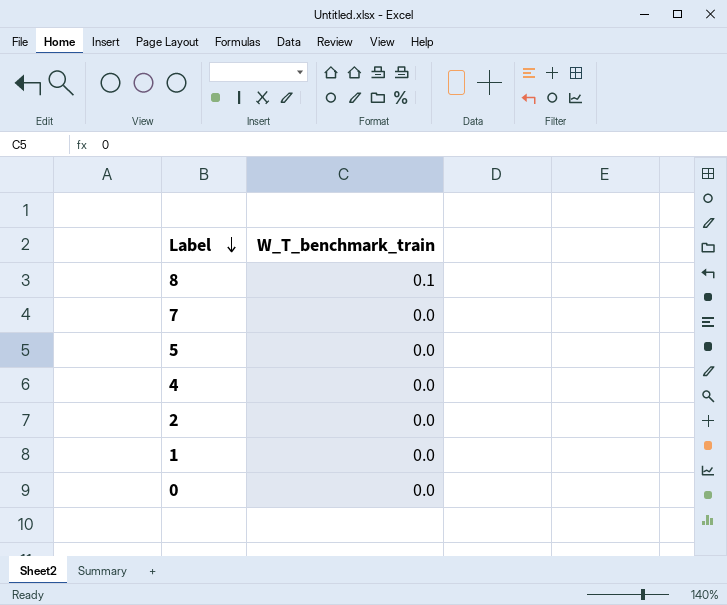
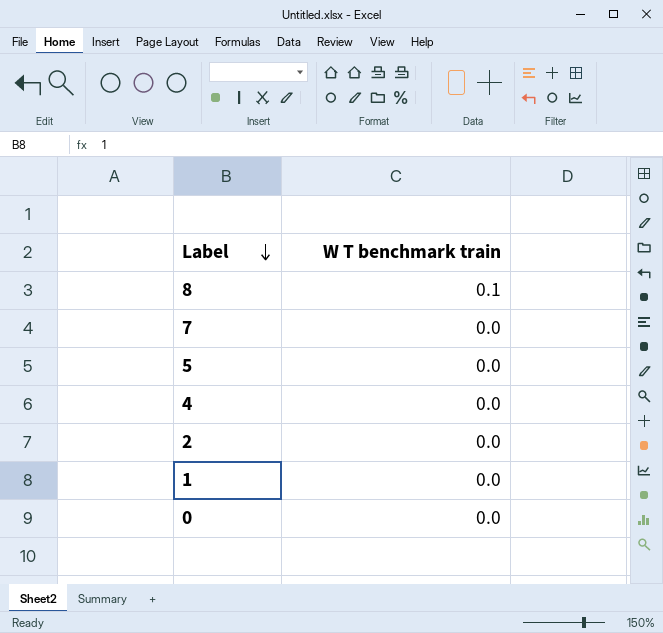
column name: W_T_benchmark_train -> W T benchmark train

